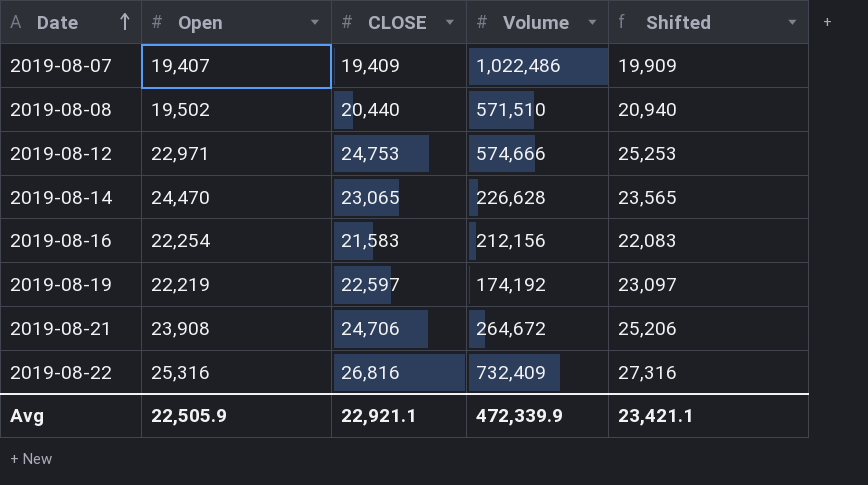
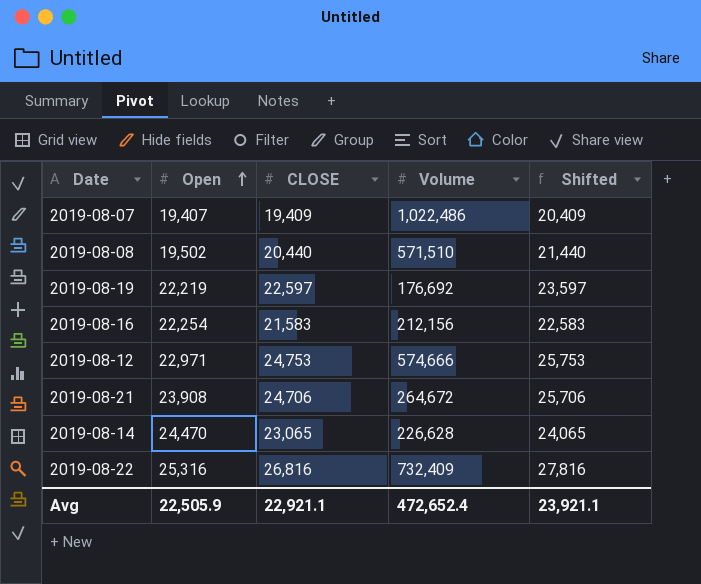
row order: Date ascending -> Open ascending
column Shifted | formula: [CLOSE] + 500 -> [CLOSE] + 1000
2019-08-19 | Volume: 174,192 -> 176,692
Avg | Volume: 472,339.9 -> 472,652.4
Avg | Shifted: 23,421.1 -> 23,921.1

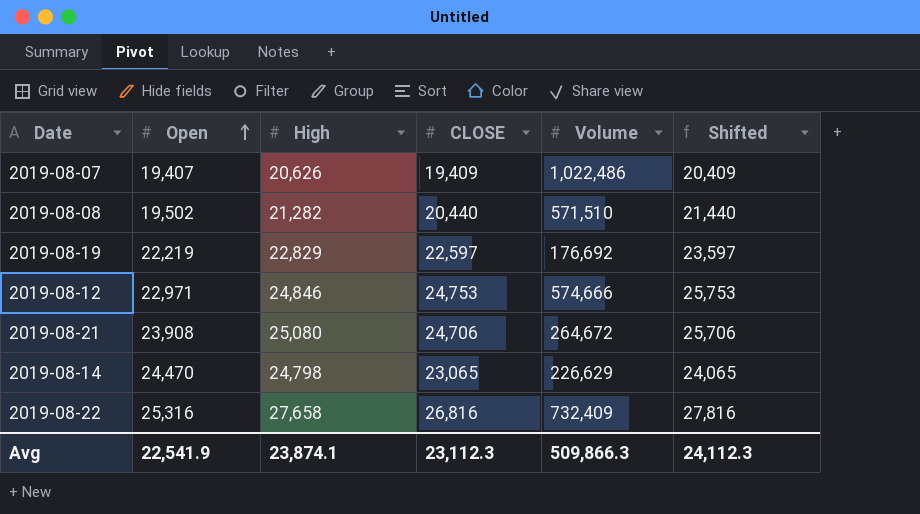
column High | position: none -> 3
row 2019-08-16: 22,254 | 21,583 | 212,156 | 22,583 -> none
2019-08-14 | Volume: 226,628 -> 226,629
Avg | Open: 22,505.9 -> 22,541.9
Avg | CLOSE: 22,921.1 -> 23,112.3
Avg | Volume: 472,652.4 -> 509,866.3
Avg | Shifted: 23,921.1 -> 24,112.3

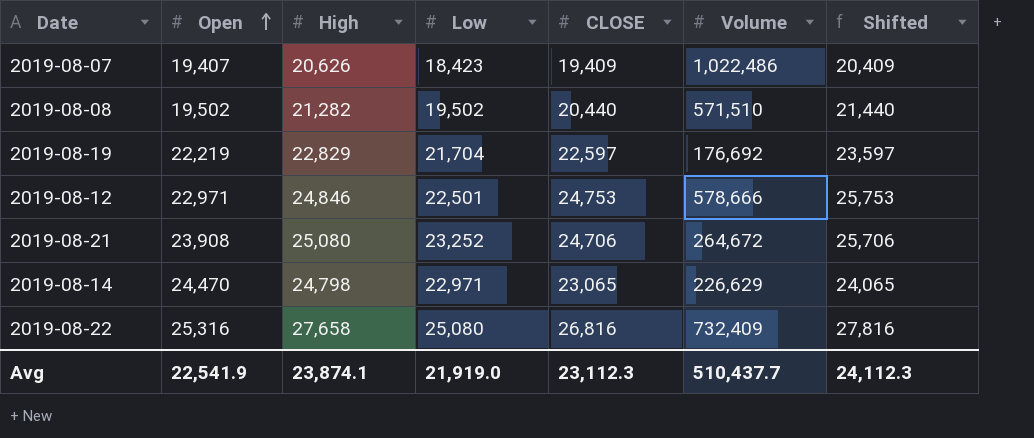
column Low | position: none -> 4
2019-08-12 | Volume: 574,666 -> 578,666
Avg | Volume: 509,866.3 -> 510,437.7

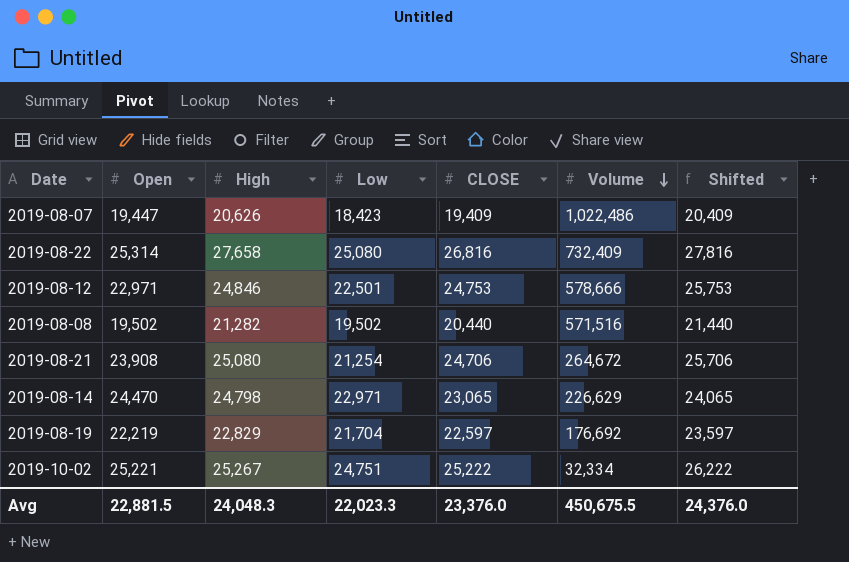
row order: Open ascending -> Volume descending
2019-08-07 | Open: 19,407 -> 19,447
2019-08-22 | Open: 25,316 -> 25,314
2019-08-08 | Volume: 571,510 -> 571,516
2019-08-21 | Low: 23,252 -> 21,254
row 2019-10-02: none -> 25,221 | 25,267 | 24,751 | 25,222 | 32,334 | 26,222
Avg | Open: 22,541.9 -> 22,881.5
Avg | High: 23,874.1 -> 24,048.3
Avg | Low: 21,919.0 -> 22,023.3
Avg | CLOSE: 23,112.3 -> 23,376.0
Avg | Volume: 510,437.7 -> 450,675.5
Avg | Shifted: 24,112.3 -> 24,376.0

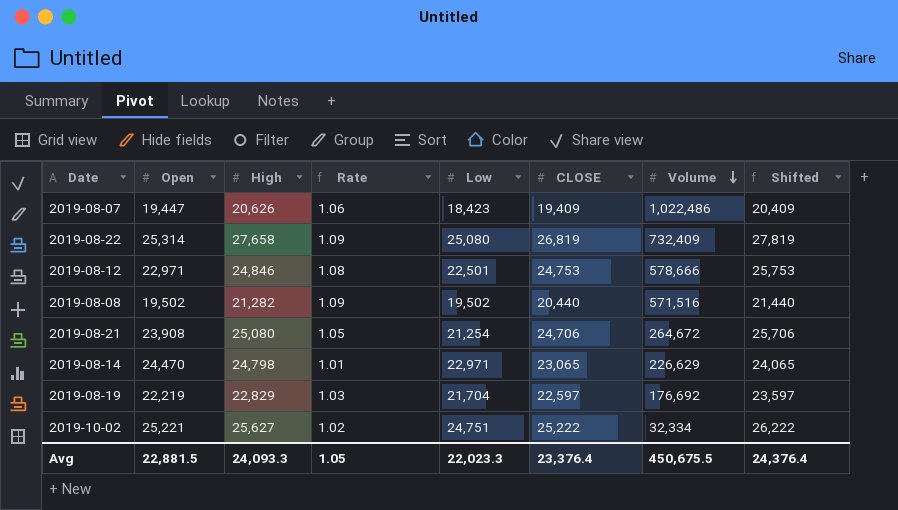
column Rate | formula: none -> [High] / [Open]
2019-08-22 | CLOSE: 26,816 -> 26,819
2019-08-22 | Shifted: 27,816 -> 27,819
2019-10-02 | High: 25,267 -> 25,627
Avg | High: 24,048.3 -> 24,093.3
Avg | CLOSE: 23,376.0 -> 23,376.4
Avg | Shifted: 24,376.0 -> 24,376.4

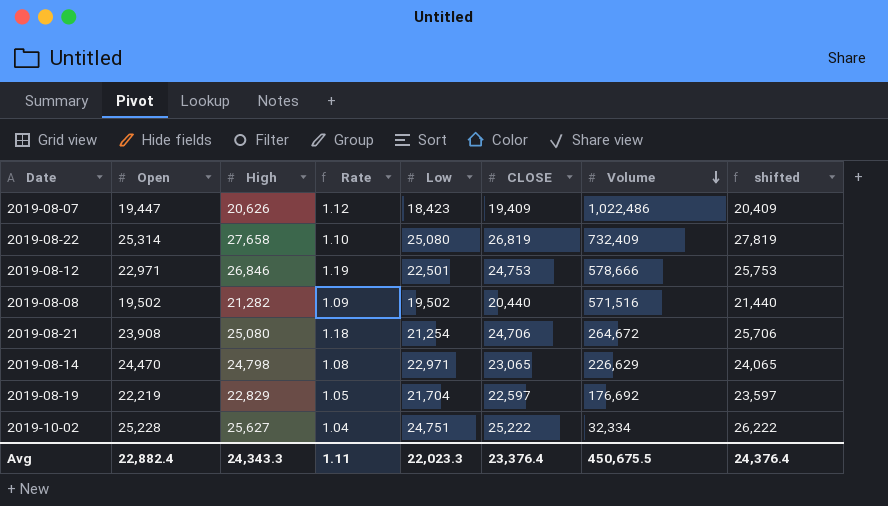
column Rate | formula: [High] / [Open] -> [High] / [Low]
column name: Shifted -> shifted
2019-08-12 | High: 24,846 -> 26,846
2019-10-02 | Open: 25,221 -> 25,228
Avg | Open: 22,881.5 -> 22,882.4
Avg | High: 24,093.3 -> 24,343.3
Avg | Rate: 1.05 -> 1.11

